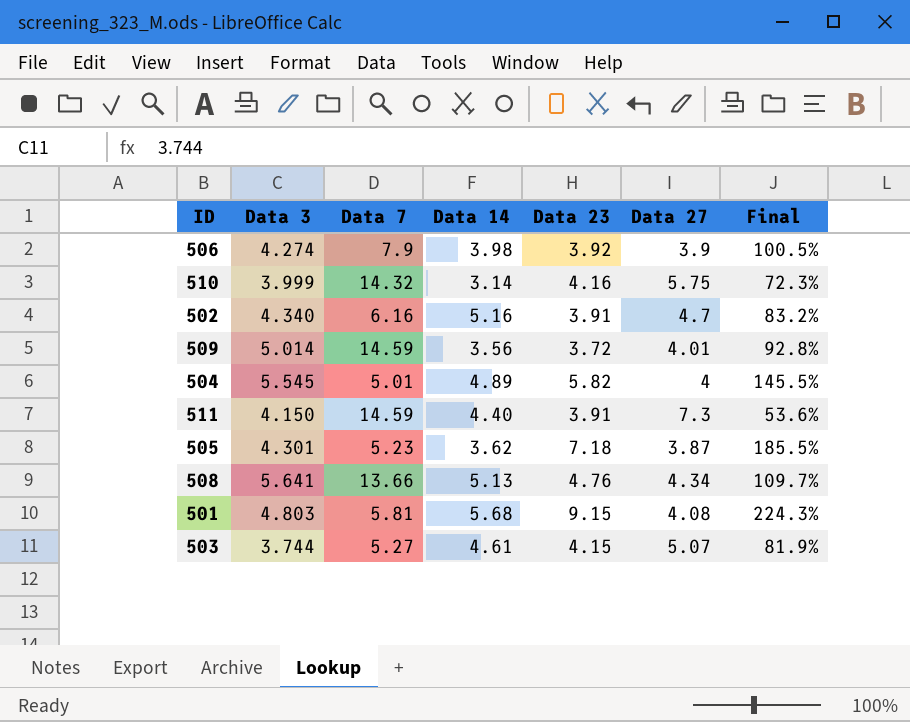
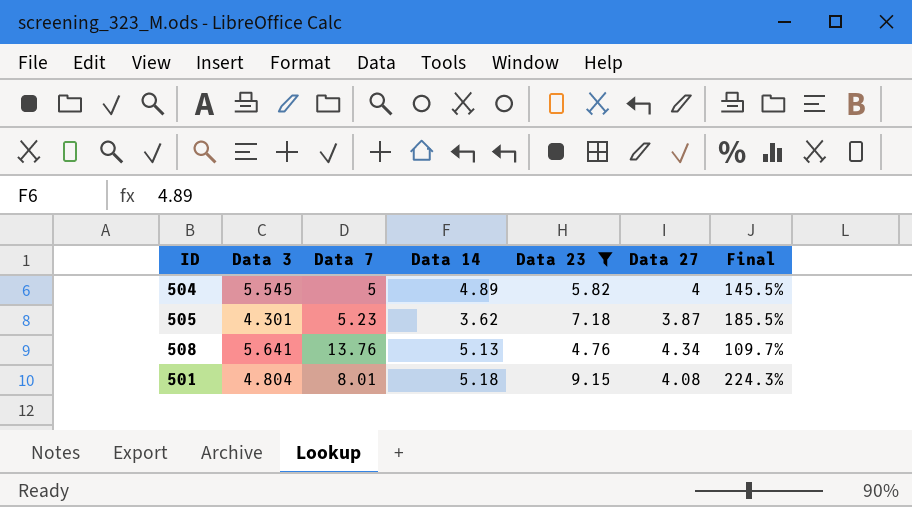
filter: none -> Data 23 >= 4.76
504 | Data 7: 5.01 -> 5
508 | Data 7: 13.66 -> 13.76
501 | Data 3: 4.803 -> 4.804
501 | Data 7: 5.81 -> 8.01
501 | Data 14: 5.68 -> 5.18

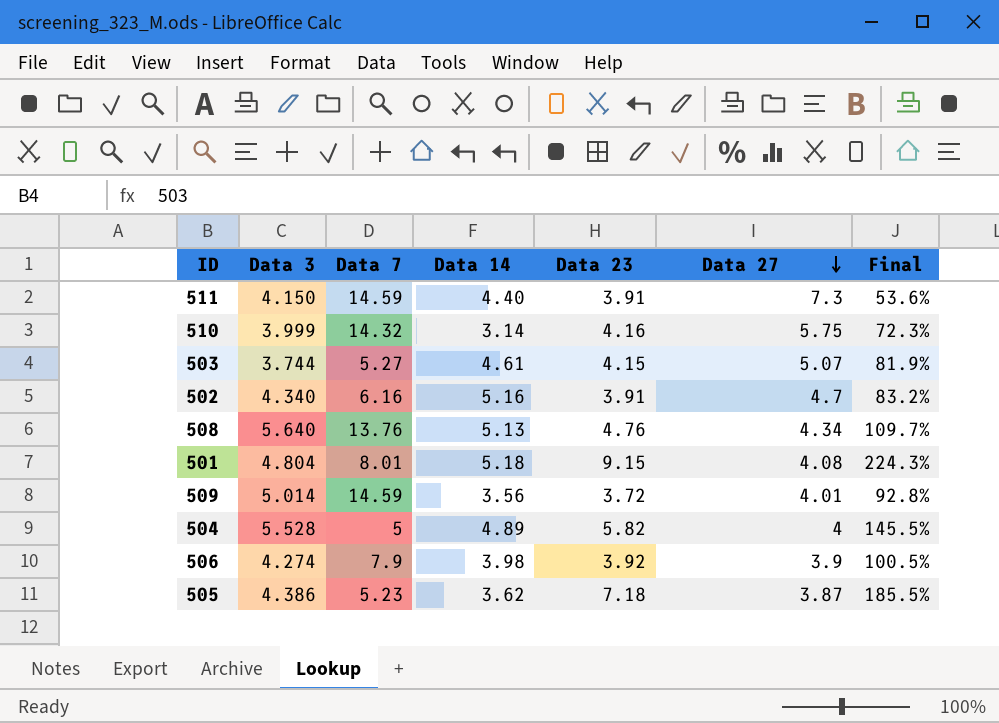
filter: Data 23 >= 4.76 -> none
row order: none -> Data 27 descending
508 | Data 3: 5.641 -> 5.640
504 | Data 3: 5.545 -> 5.528
505 | Data 3: 4.301 -> 4.386

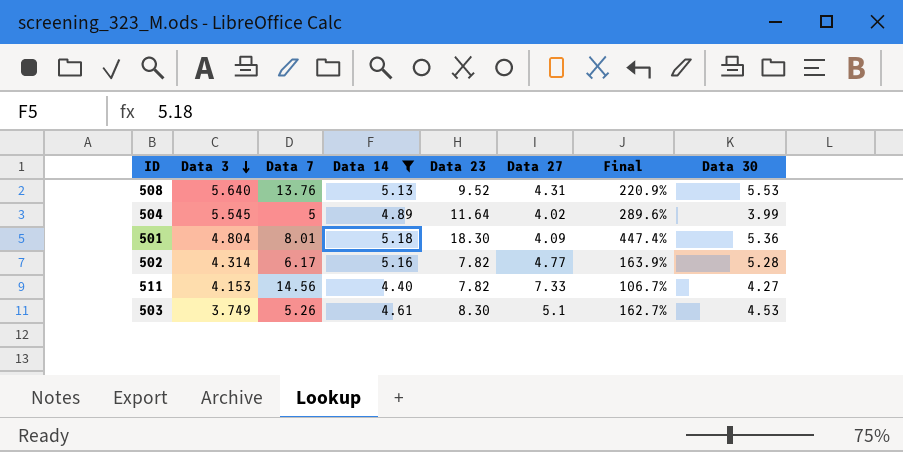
filter: none -> Data 14 >= 4.40
row order: Data 27 descending -> Data 3 descending
column Data 30 | position: none -> 8
508 | Data 23: 4.76 -> 9.52
508 | Data 27: 4.34 -> 4.31
508 | Final: 109.7% -> 220.9%
504 | Data 3: 5.528 -> 5.545
504 | Data 23: 5.82 -> 11.64
504 | Data 27: 4 -> 4.02
504 | Final: 145.5% -> 289.6%
501 | Data 23: 9.15 -> 18.30
501 | Data 27: 4.08 -> 4.09
501 | Final: 224.3% -> 447.4%
502 | Data 3: 4.340 -> 4.314
502 | Data 7: 6.16 -> 6.17
502 | Data 23: 3.91 -> 7.82
502 | Data 27: 4.7 -> 4.77
502 | Final: 83.2% -> 163.9%
511 | Data 3: 4.150 -> 4.153
511 | Data 7: 14.59 -> 14.56
511 | Data 23: 3.91 -> 7.82
511 | Data 27: 7.3 -> 7.33
511 | Final: 53.6% -> 106.7%
503 | Data 3: 3.744 -> 3.749
503 | Data 7: 5.27 -> 5.26
503 | Data 23: 4.15 -> 8.30
503 | Data 27: 5.07 -> 5.1
503 | Final: 81.9% -> 162.7%

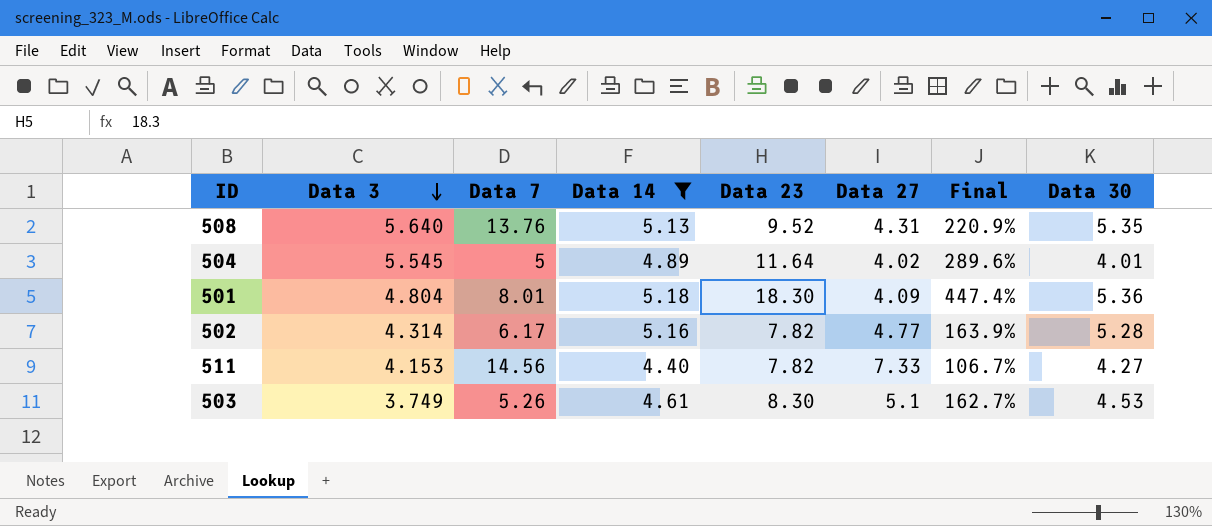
508 | Data 30: 5.53 -> 5.35
504 | Data 30: 3.99 -> 4.01

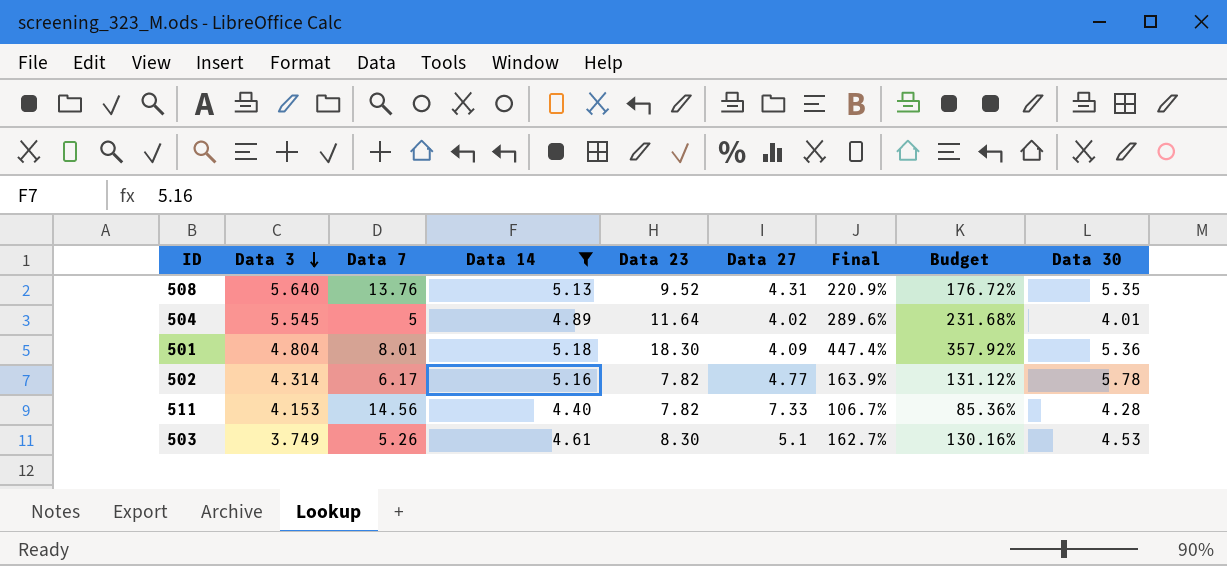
column Budget | formula: none -> [Final] * 0.8
502 | Data 30: 5.28 -> 5.78
511 | Data 30: 4.27 -> 4.28

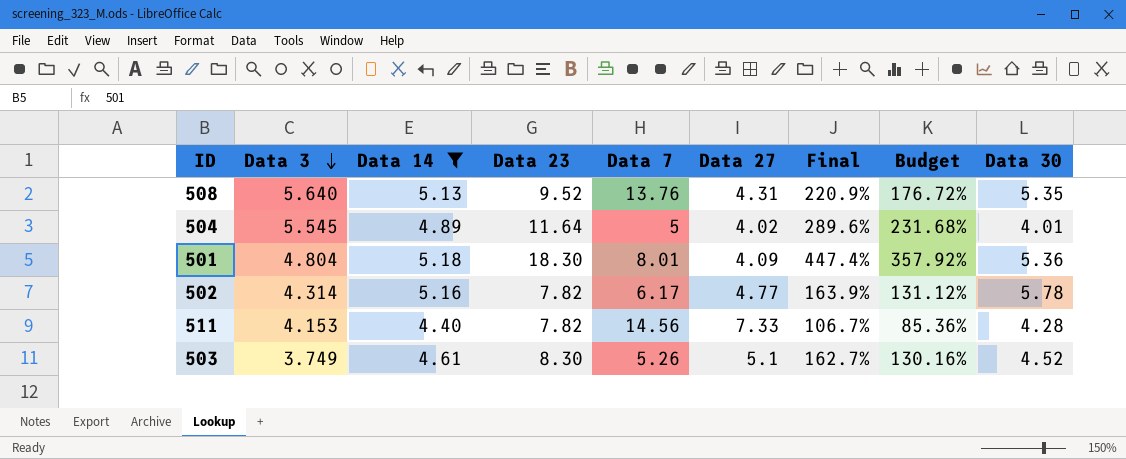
column Data 7 | position: 3 -> 5
503 | Data 30: 4.53 -> 4.52

